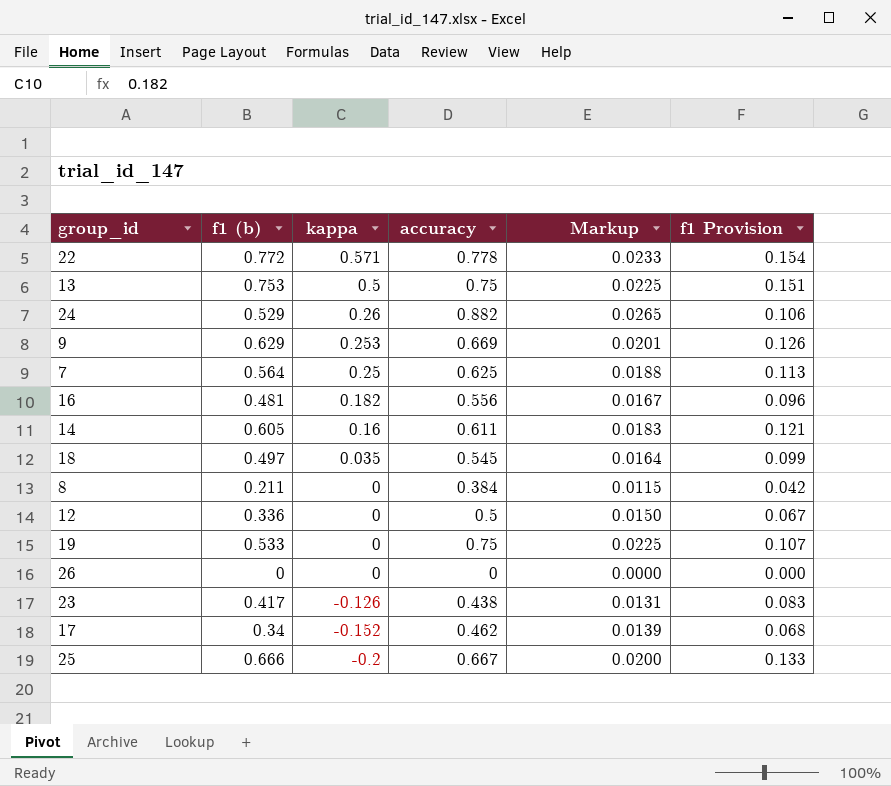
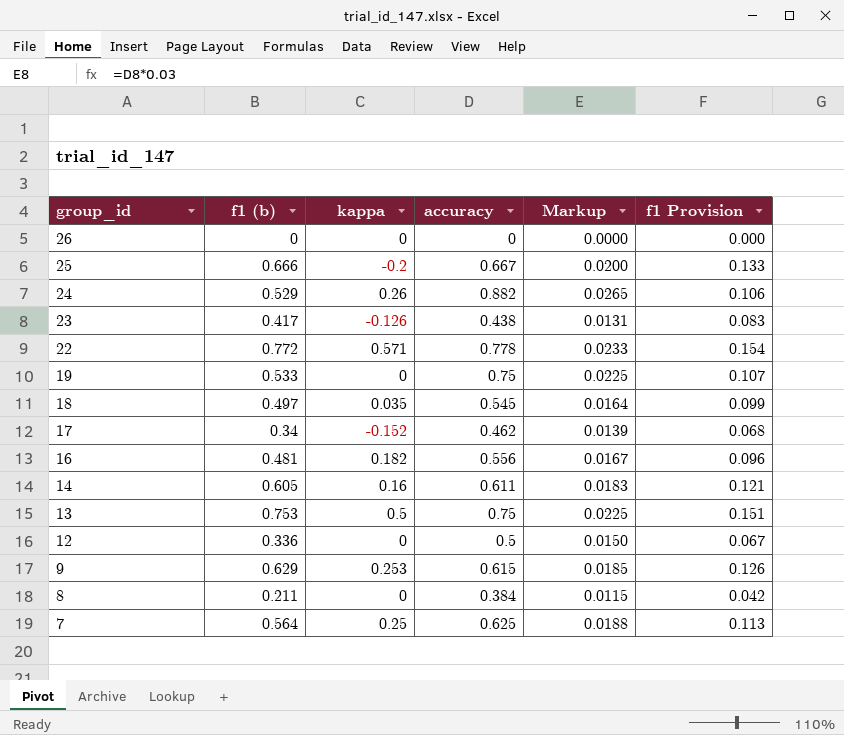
row order: kappa descending -> group_id descending
9 | accuracy: 0.669 -> 0.615
9 | Markup: 0.0201 -> 0.0185

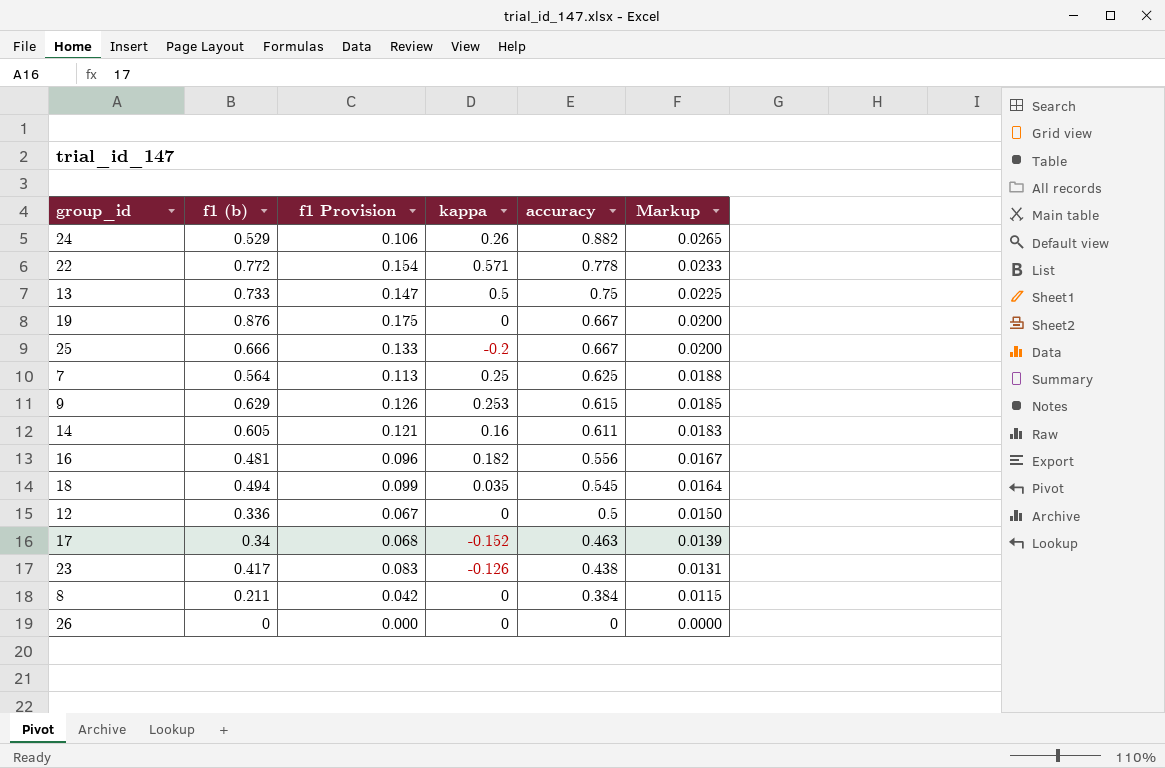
row order: group_id descending -> accuracy descending
column f1 Provision | position: 6 -> 3
13 | f1 (b): 0.753 -> 0.733
13 | f1 Provision: 0.151 -> 0.147
19 | f1 (b): 0.533 -> 0.876
19 | f1 Provision: 0.107 -> 0.175
19 | accuracy: 0.75 -> 0.667
19 | Markup: 0.0225 -> 0.0200
18 | f1 (b): 0.497 -> 0.494
17 | accuracy: 0.462 -> 0.463

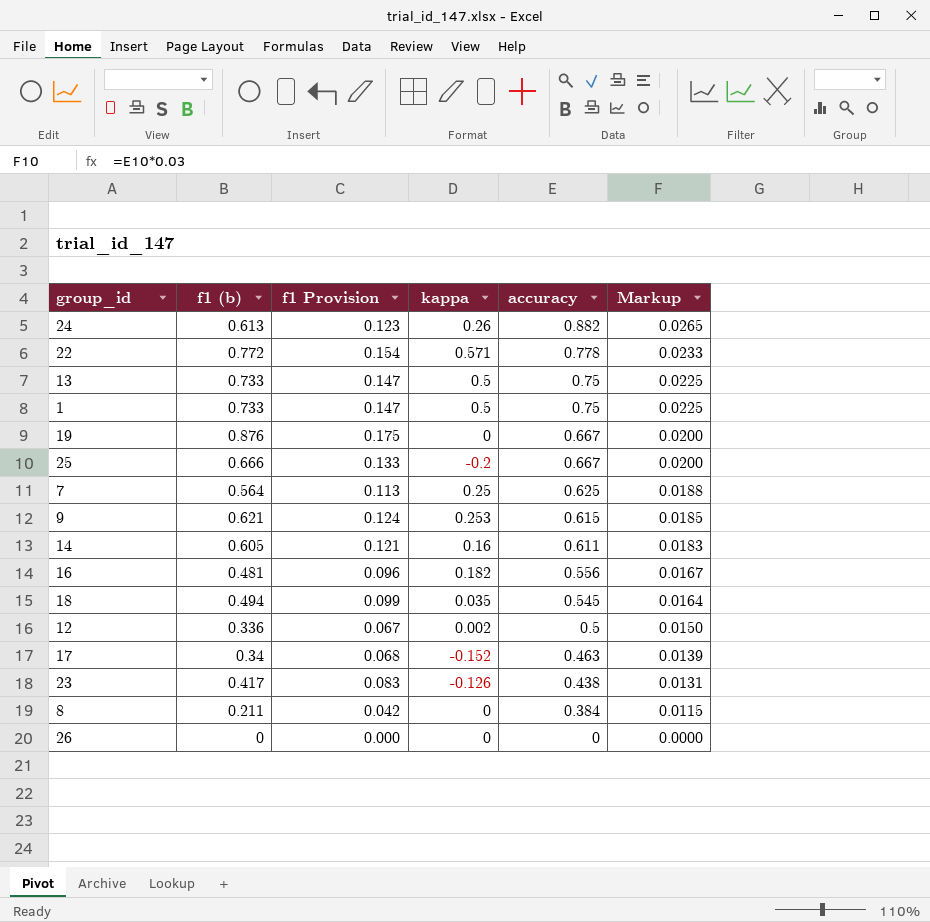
24 | f1 (b): 0.529 -> 0.613
24 | f1 Provision: 0.106 -> 0.123
row 1: none -> 0.733 | 0.147 | 0.5 | 0.75 | 0.0225
9 | f1 (b): 0.629 -> 0.621
9 | f1 Provision: 0.126 -> 0.124
12 | kappa: 0 -> 0.002

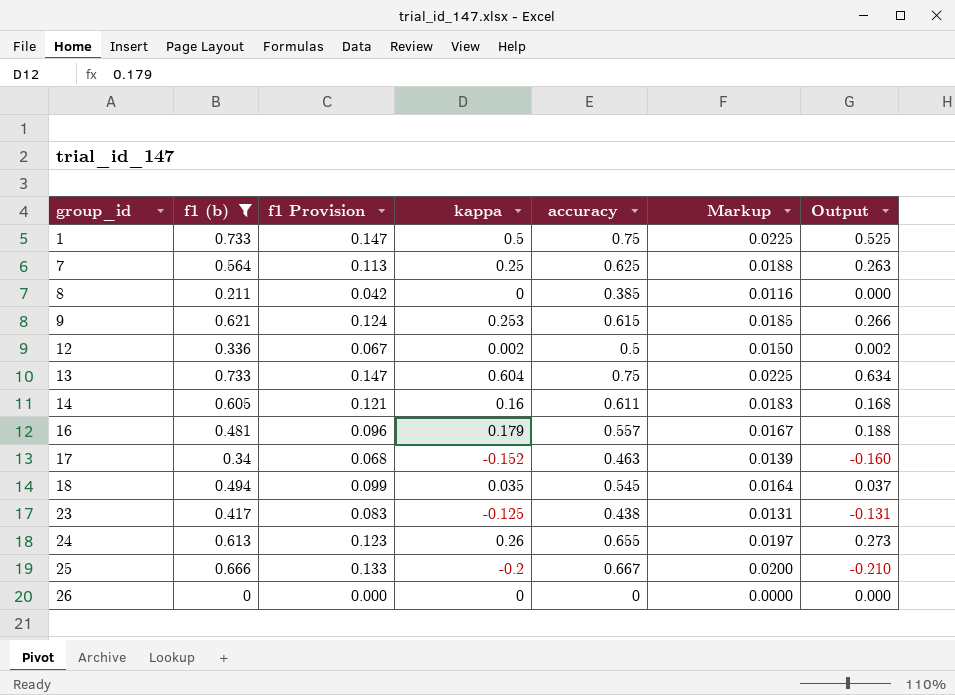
filter: none -> f1 (b) <= 0.733
row order: accuracy descending -> group_id ascending
column Output | formula: none -> [kappa] * 1.05
8 | accuracy: 0.384 -> 0.385
8 | Markup: 0.0115 -> 0.0116
13 | kappa: 0.5 -> 0.604
16 | kappa: 0.182 -> 0.179
16 | accuracy: 0.556 -> 0.557
23 | kappa: -0.126 -> -0.125
24 | accuracy: 0.882 -> 0.655
24 | Markup: 0.0265 -> 0.0197

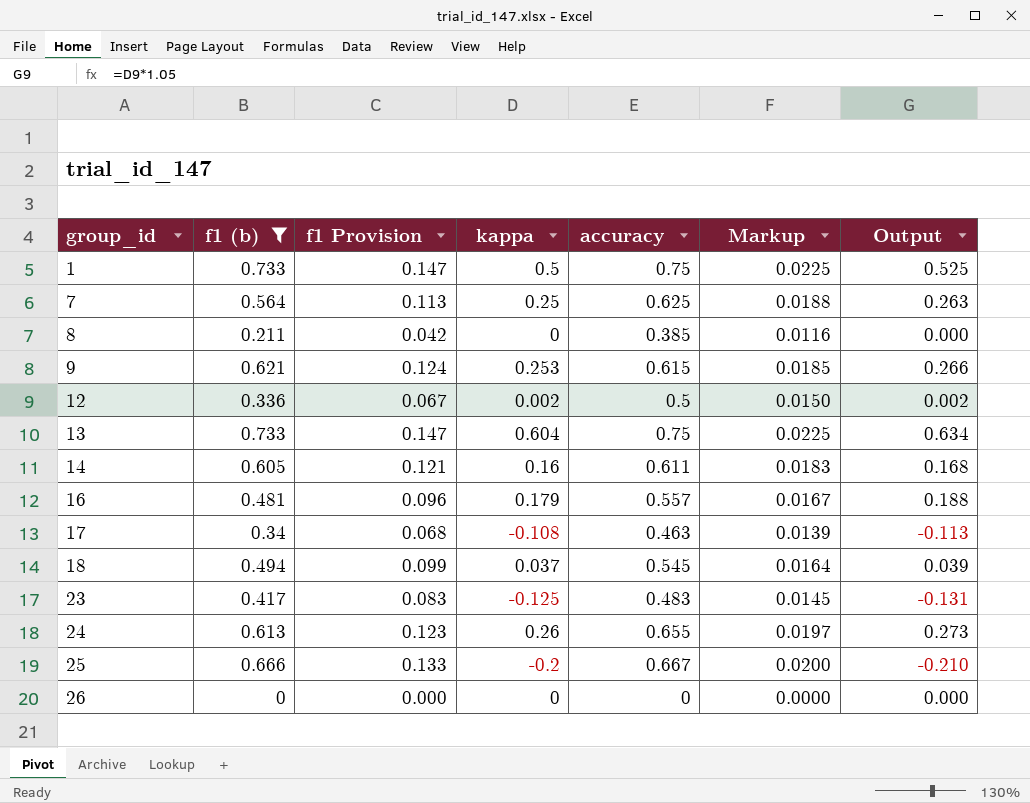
17 | kappa: -0.152 -> -0.108
17 | Output: -0.160 -> -0.113
18 | kappa: 0.035 -> 0.037
18 | Output: 0.037 -> 0.039
23 | accuracy: 0.438 -> 0.483
23 | Markup: 0.0131 -> 0.0145

